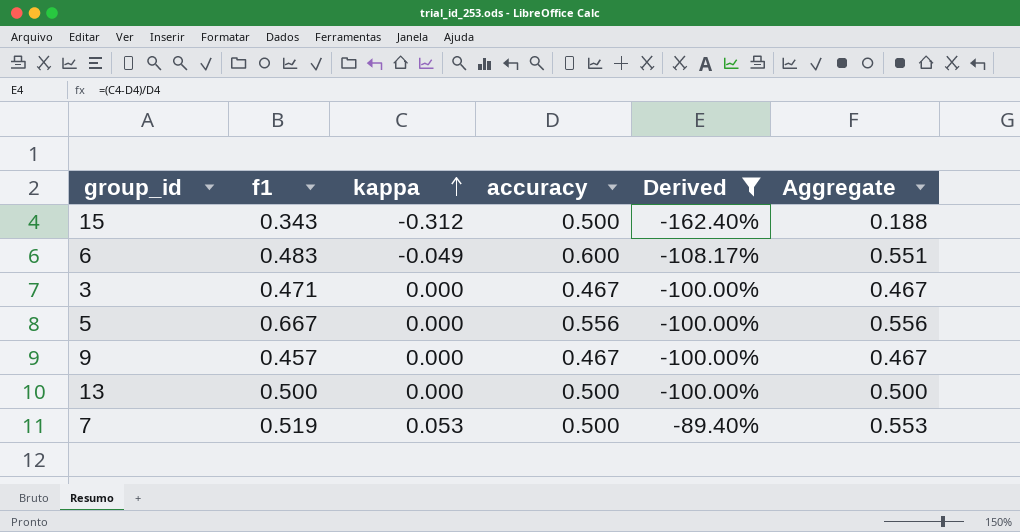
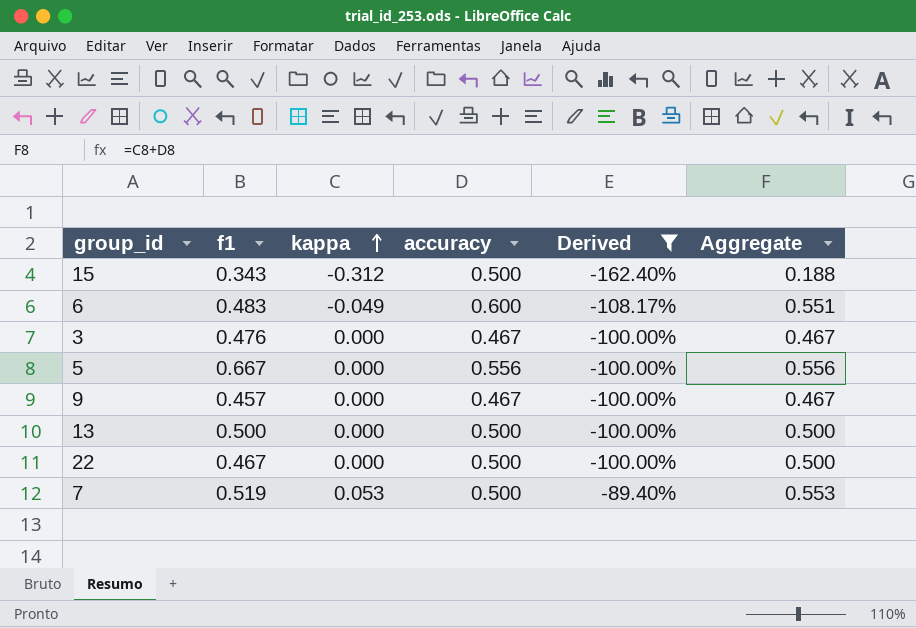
3 | f1: 0.471 -> 0.476
row 22: none -> 0.467 | 0.000 | 0.500 | -100.00% | 0.500

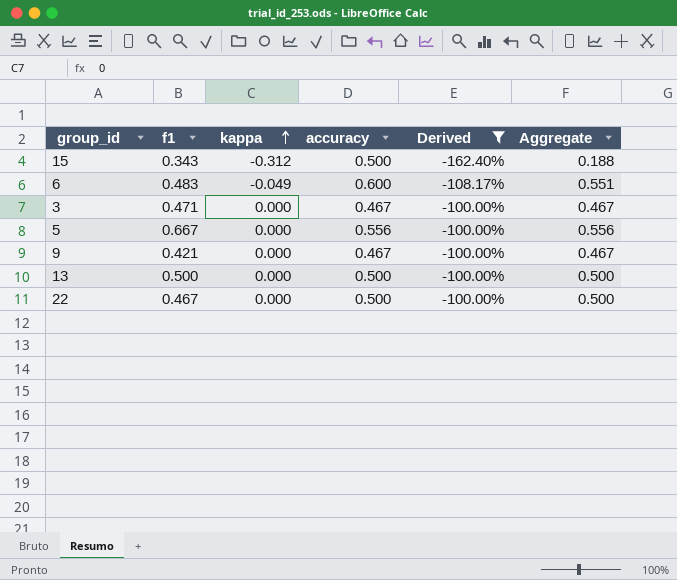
row 7: 0.519 | 0.053 | 0.500 | -89.40% | 0.553 -> none
3 | f1: 0.476 -> 0.471
9 | f1: 0.457 -> 0.421

